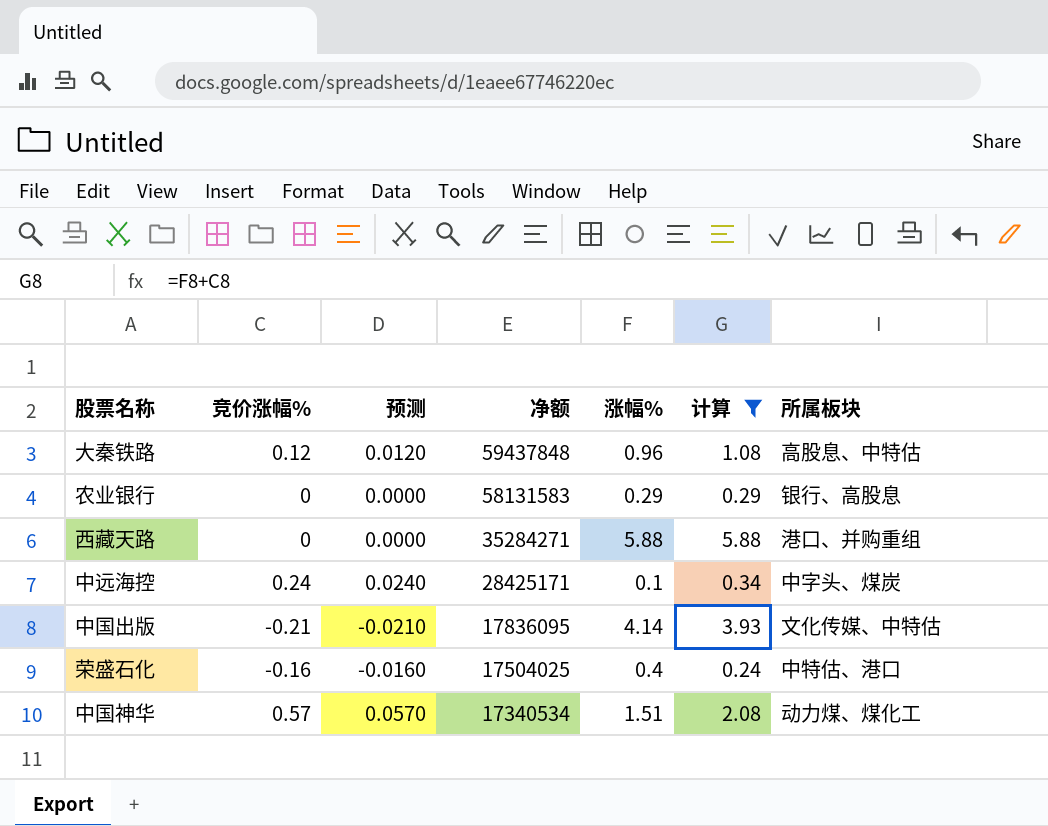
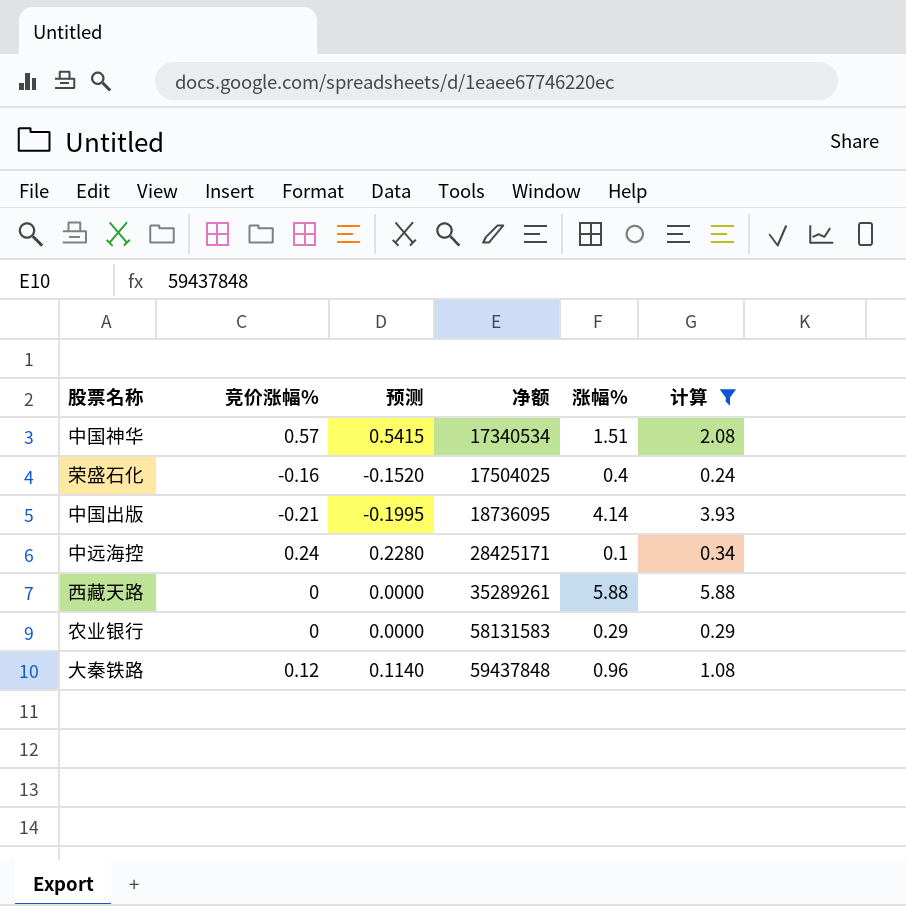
row order: 净额 descending -> 净额 ascending
column 所属板块 | position: 7 -> none
column 预测 | formula: [竞价涨幅%] * 0.1 -> [竞价涨幅%] * 0.95
中国出版 | 净额: 17836095 -> 18736095
西藏天路 | 净额: 35284271 -> 35289261

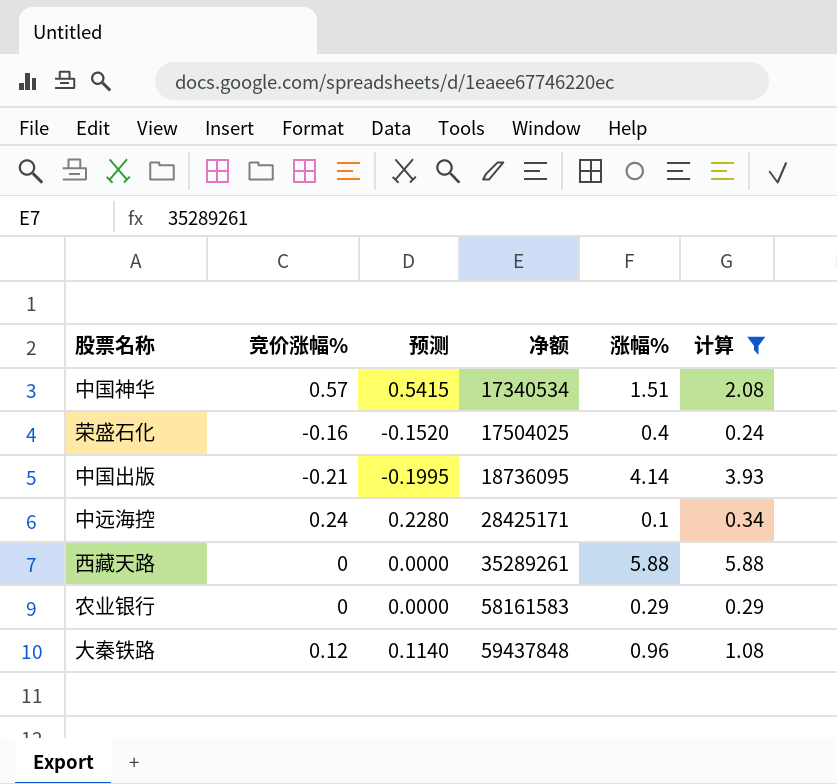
农业银行 | 净额: 58131583 -> 58161583

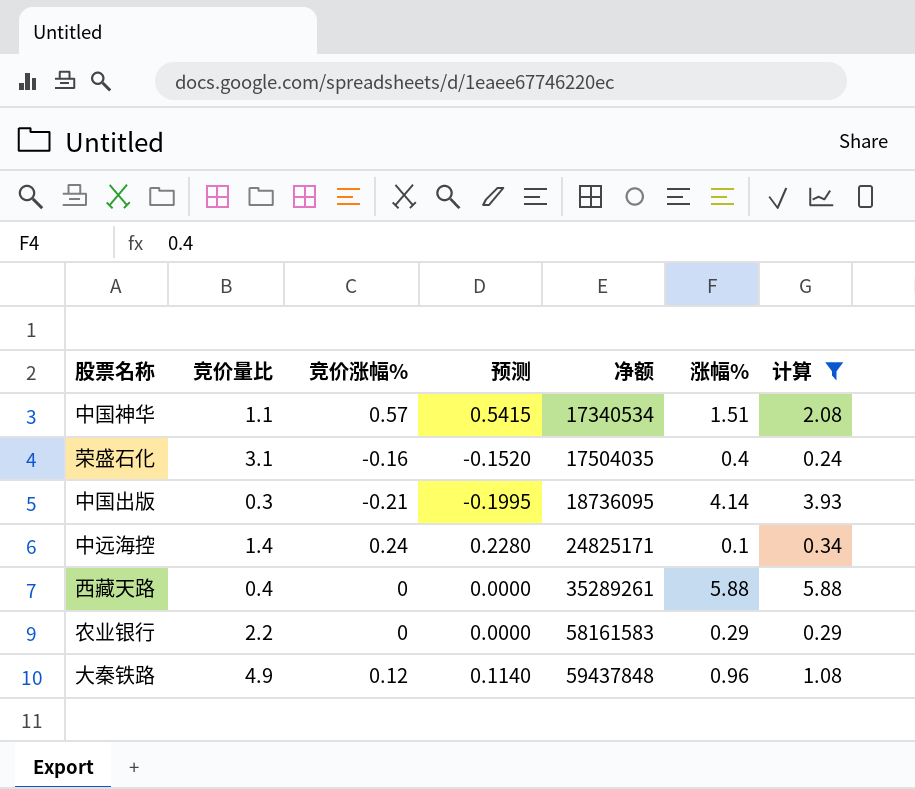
column 竞价量比 | position: none -> 2
荣盛石化 | 净额: 17504025 -> 17504035
中远海控 | 净额: 28425171 -> 24825171

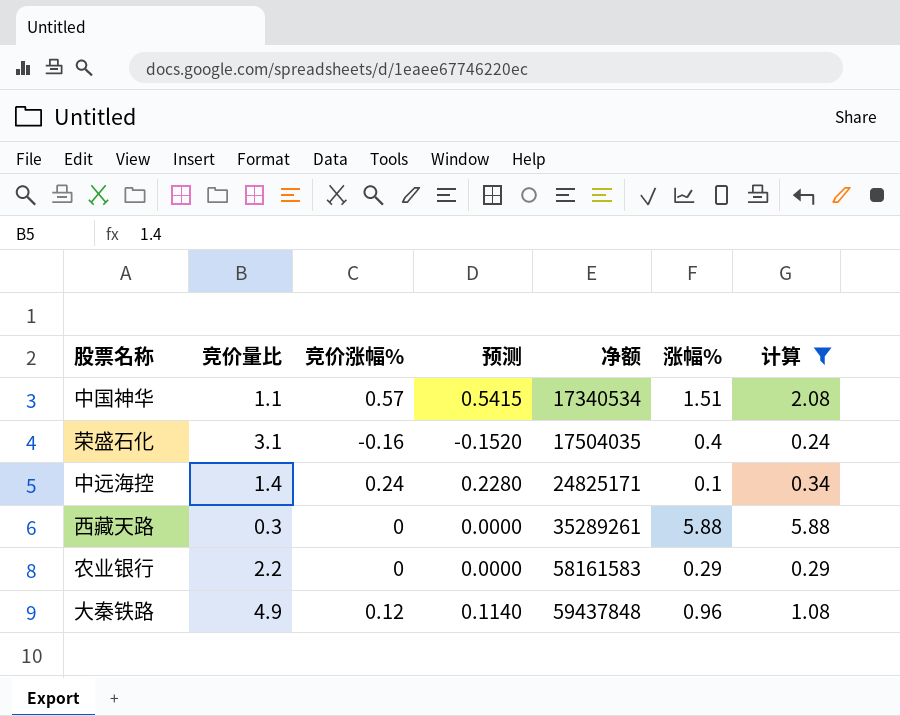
row 中国出版: 0.3 | -0.21 | -0.1995 | 18736095 | 4.14 | 3.93 -> none
西藏天路 | 竞价量比: 0.4 -> 0.3

